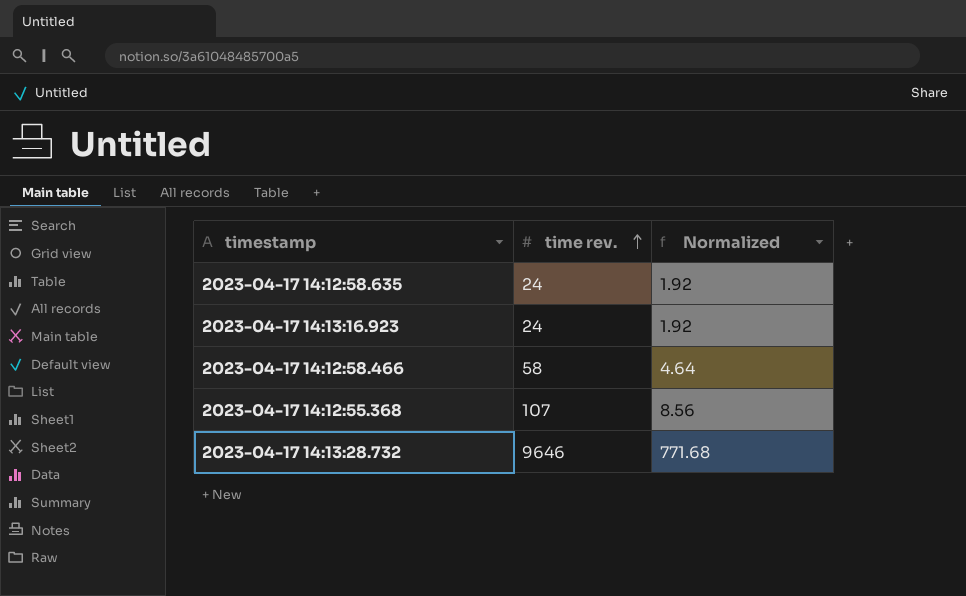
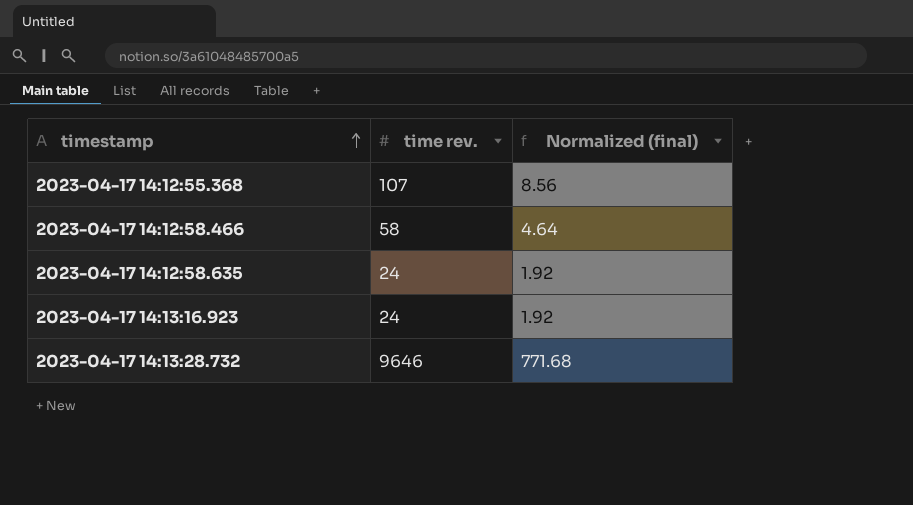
row order: time rev. ascending -> timestamp ascending
column name: Normalized -> Normalized (final)

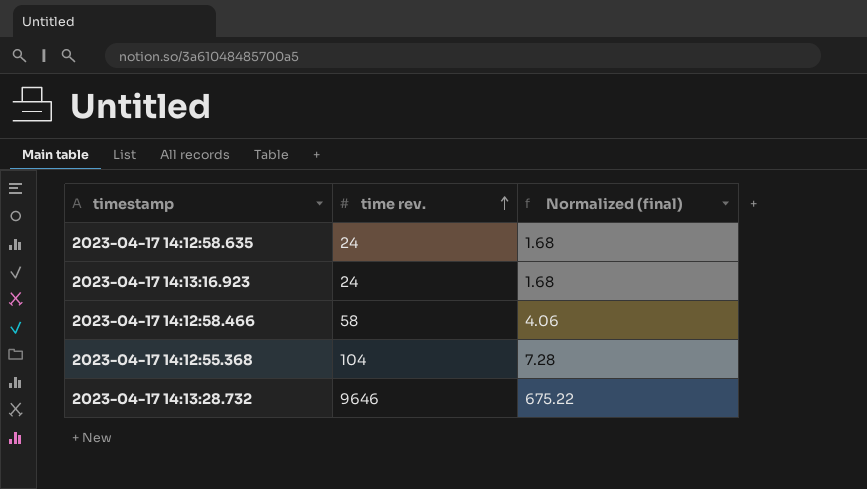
row order: timestamp ascending -> time rev. ascending
column Normalized (final) | formula: [time rev.] * 0.08 -> [time rev.] * 0.07
2023-04-17 14:12:55.368 | time rev.: 107 -> 104

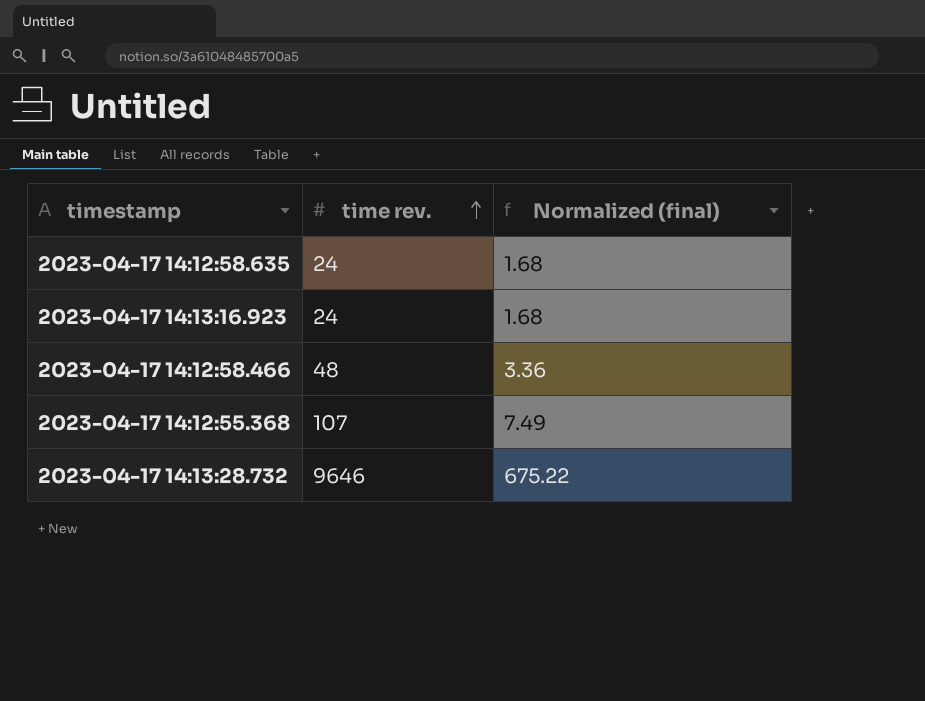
2023-04-17 14:12:58.466 | time rev.: 58 -> 48
2023-04-17 14:12:58.466 | Normalized (final): 4.06 -> 3.36
2023-04-17 14:12:55.368 | time rev.: 104 -> 107
2023-04-17 14:12:55.368 | Normalized (final): 7.28 -> 7.49

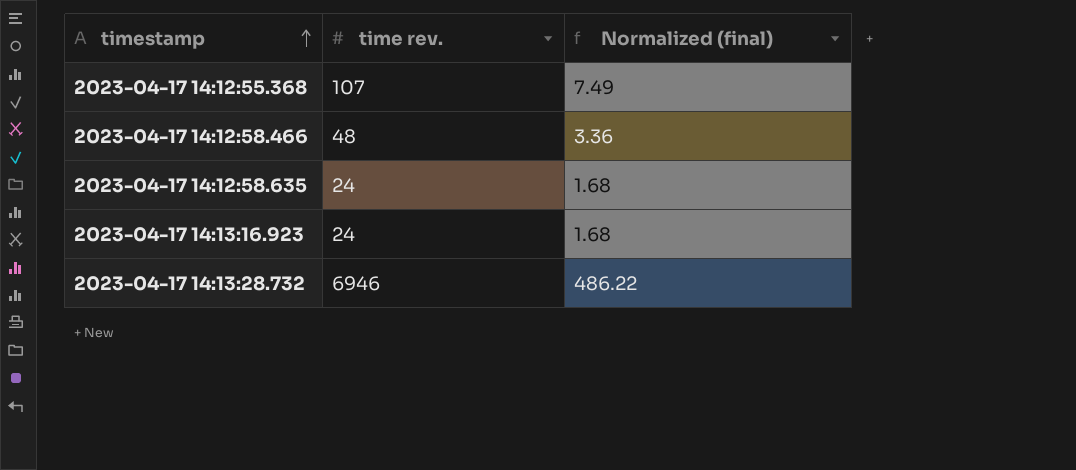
row order: time rev. ascending -> timestamp ascending
2023-04-17 14:13:28.732 | time rev.: 9646 -> 6946
2023-04-17 14:13:28.732 | Normalized (final): 675.22 -> 486.22

